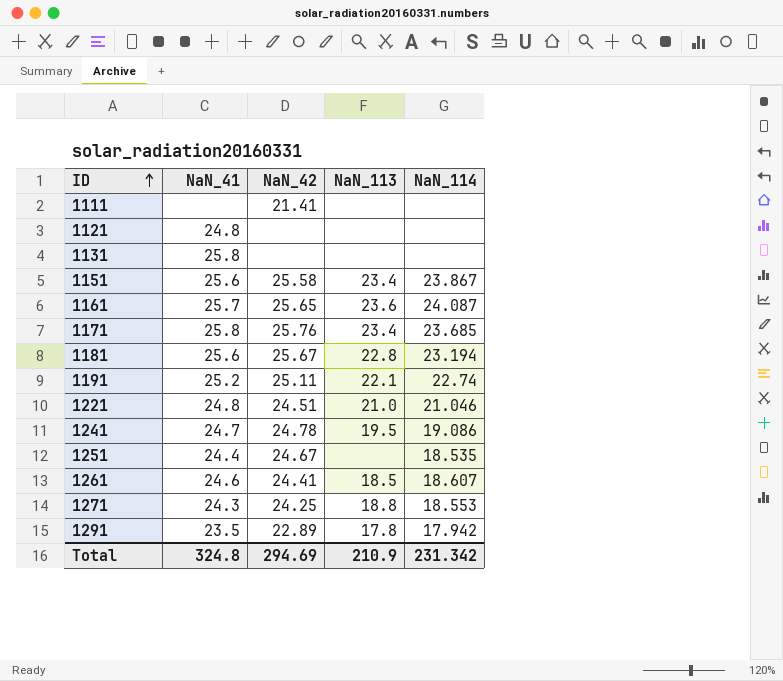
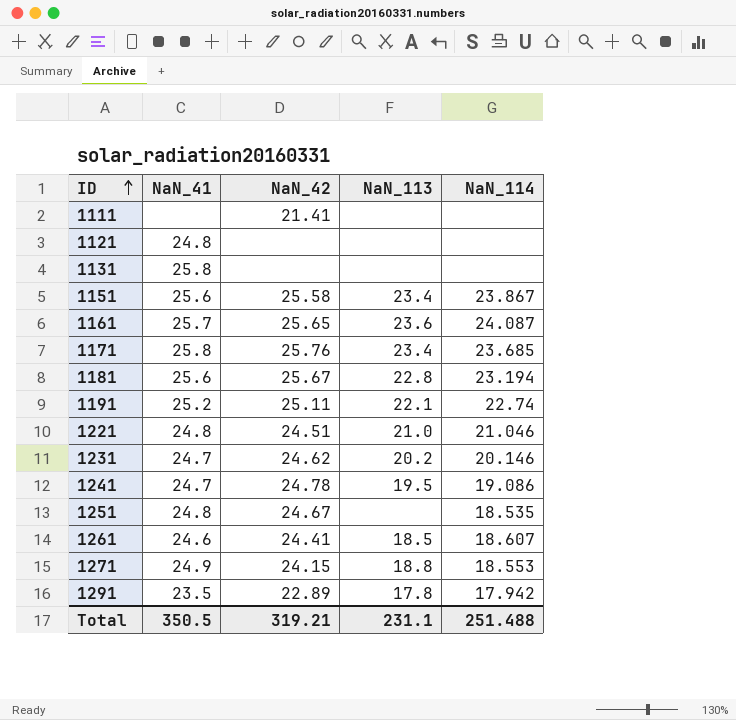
row 1231: none -> 24.7 | 24.62 | 20.2 | 20.146
1251 | NaN_41: 24.4 -> 24.8
1271 | NaN_41: 24.3 -> 24.9
1271 | NaN_42: 24.25 -> 24.15
Total | NaN_41: 324.8 -> 350.5
Total | NaN_42: 294.69 -> 319.21
Total | NaN_113: 210.9 -> 231.1
Total | NaN_114: 231.342 -> 251.488

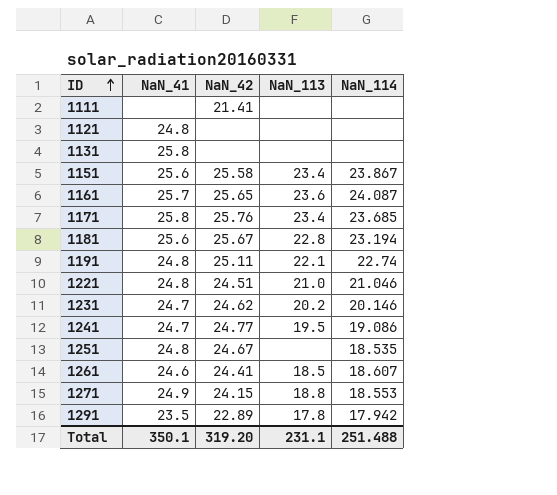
1191 | NaN_41: 25.2 -> 24.8
1241 | NaN_42: 24.78 -> 24.77
Total | NaN_41: 350.5 -> 350.1
Total | NaN_42: 319.21 -> 319.20

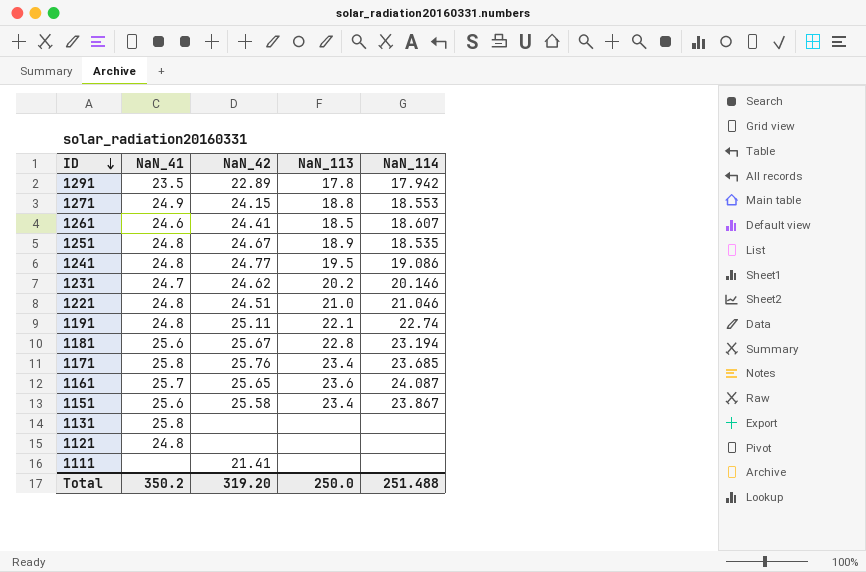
row order: ID ascending -> ID descending
1251 | NaN_113: none -> 18.9
1241 | NaN_41: 24.7 -> 24.8
Total | NaN_41: 350.1 -> 350.2
Total | NaN_113: 231.1 -> 250.0

